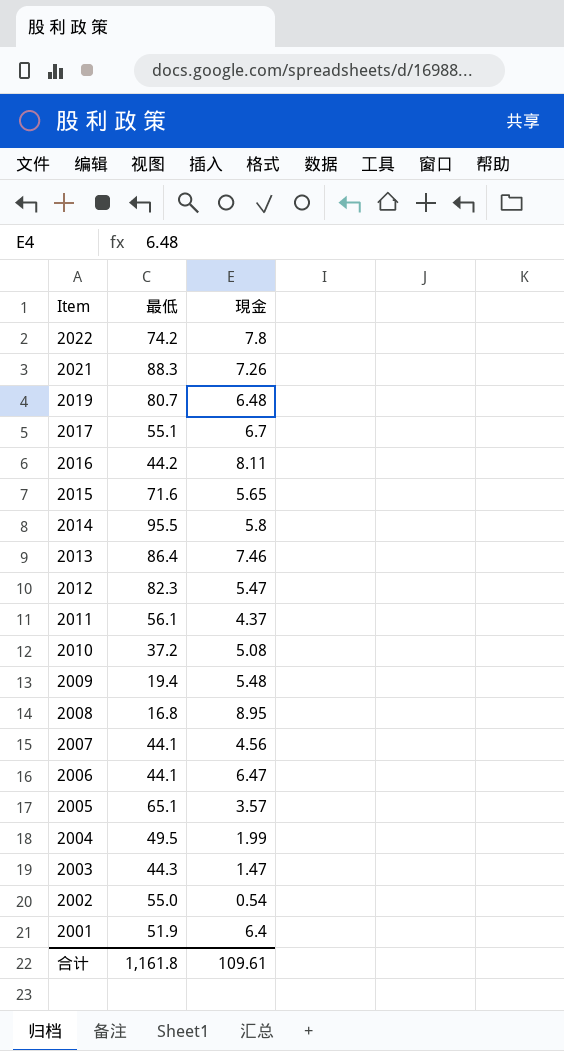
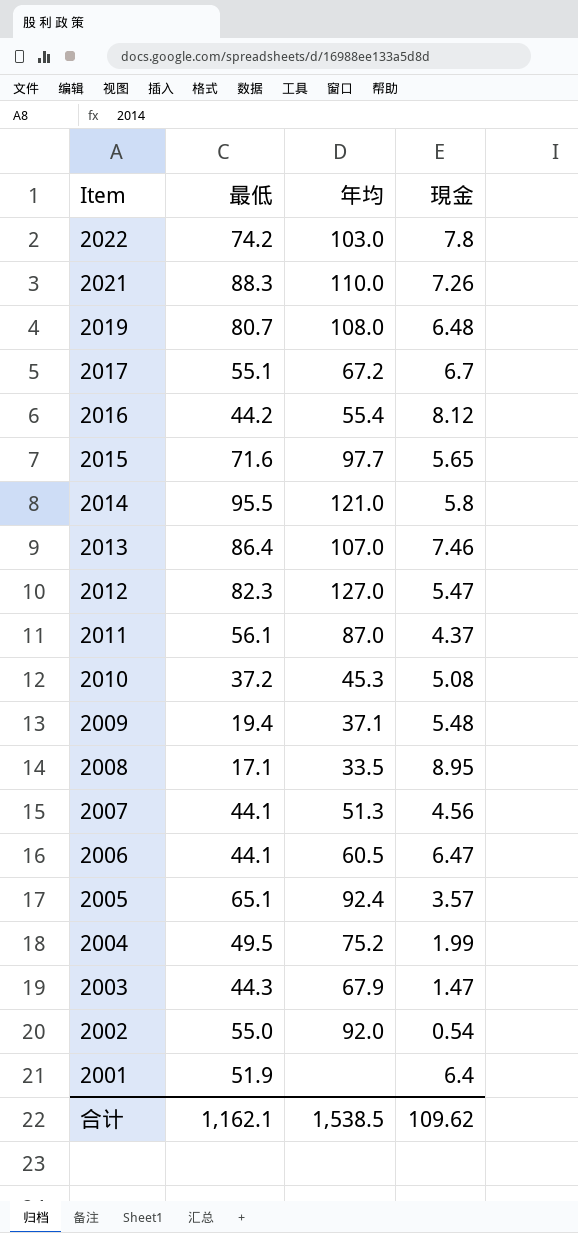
column 年均 | position: none -> 3
2016 | 現金: 8.11 -> 8.12
2008 | 最低: 16.8 -> 17.1
合计 | 最低: 1,161.8 -> 1,162.1
合计 | 現金: 109.61 -> 109.62

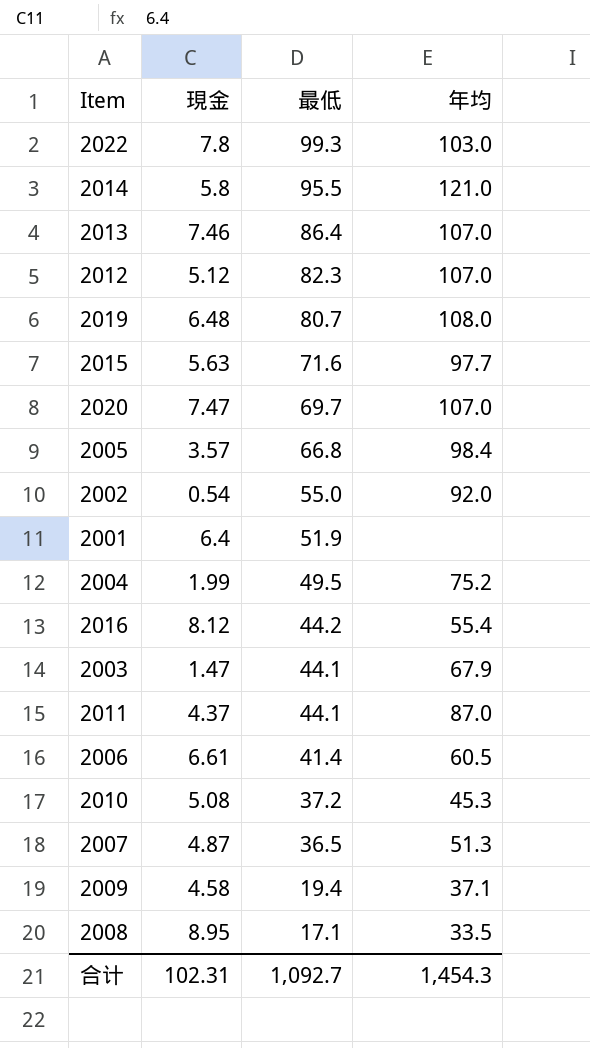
row order: Item descending -> 最低 descending
column 現金 | position: 4 -> 2
row 2021: 88.3 | 110.0 | 7.26 -> none
row 2017: 55.1 | 67.2 | 6.7 -> none
2022 | 最低: 74.2 -> 99.3
2012 | 現金: 5.47 -> 5.12
2012 | 年均: 127.0 -> 107.0
2015 | 現金: 5.65 -> 5.63
row 2020: none -> 7.47 | 69.7 | 107.0
2005 | 最低: 65.1 -> 66.8
2005 | 年均: 92.4 -> 98.4
2003 | 最低: 44.3 -> 44.1
2011 | 最低: 56.1 -> 44.1
2006 | 現金: 6.47 -> 6.61
2006 | 最低: 44.1 -> 41.4
2007 | 現金: 4.56 -> 4.87
2007 | 最低: 44.1 -> 36.5
2009 | 現金: 5.48 -> 4.58
合计 | 現金: 109.62 -> 102.31
合计 | 最低: 1,162.1 -> 1,092.7
合计 | 年均: 1,538.5 -> 1,454.3

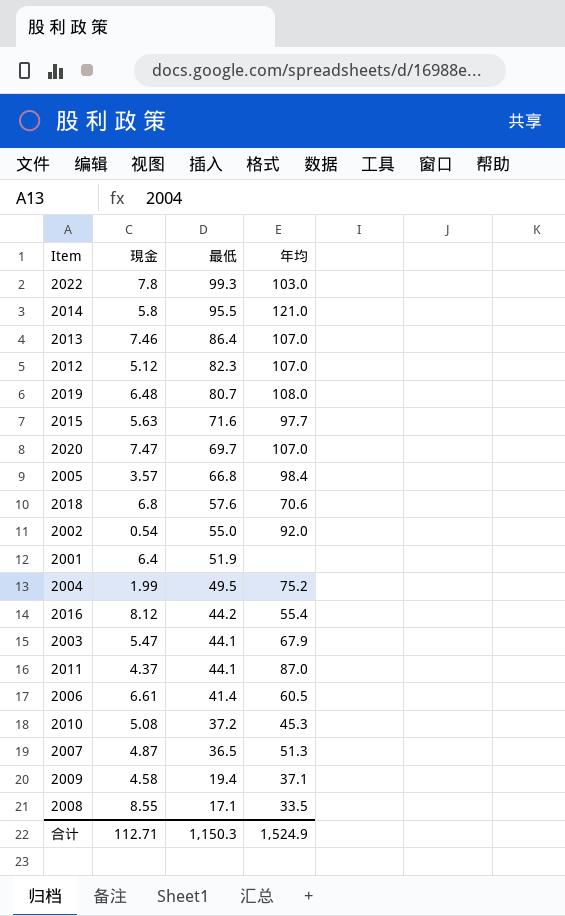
row 2018: none -> 6.8 | 57.6 | 70.6
2003 | 現金: 1.47 -> 5.47
2008 | 現金: 8.95 -> 8.55
合计 | 現金: 102.31 -> 112.71
合计 | 最低: 1,092.7 -> 1,150.3
合计 | 年均: 1,454.3 -> 1,524.9

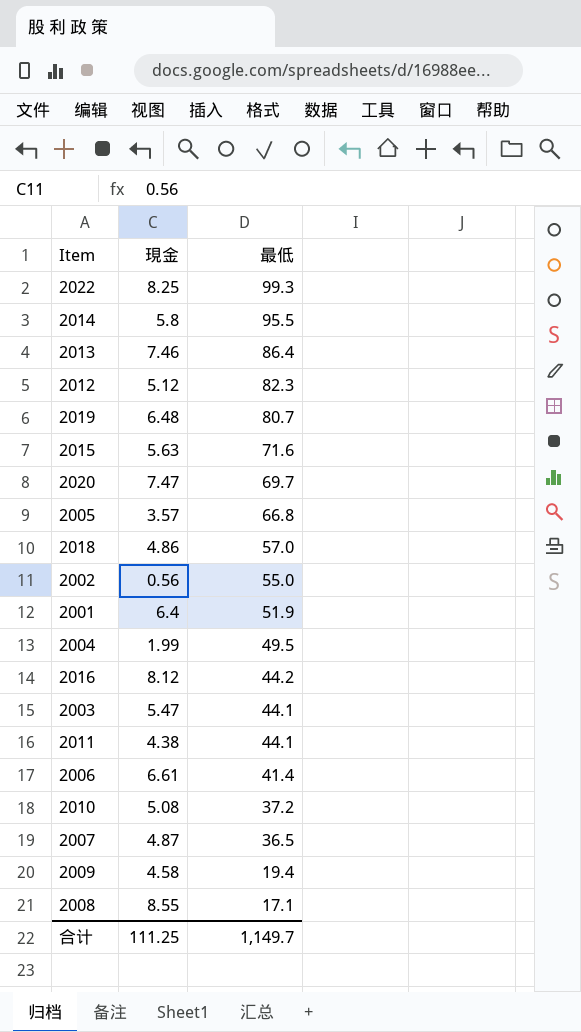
column 年均 | position: 4 -> none
2022 | 現金: 7.8 -> 8.25
2018 | 現金: 6.8 -> 4.86
2018 | 最低: 57.6 -> 57.0
2002 | 現金: 0.54 -> 0.56
2011 | 現金: 4.37 -> 4.38
合计 | 現金: 112.71 -> 111.25
合计 | 最低: 1,150.3 -> 1,149.7

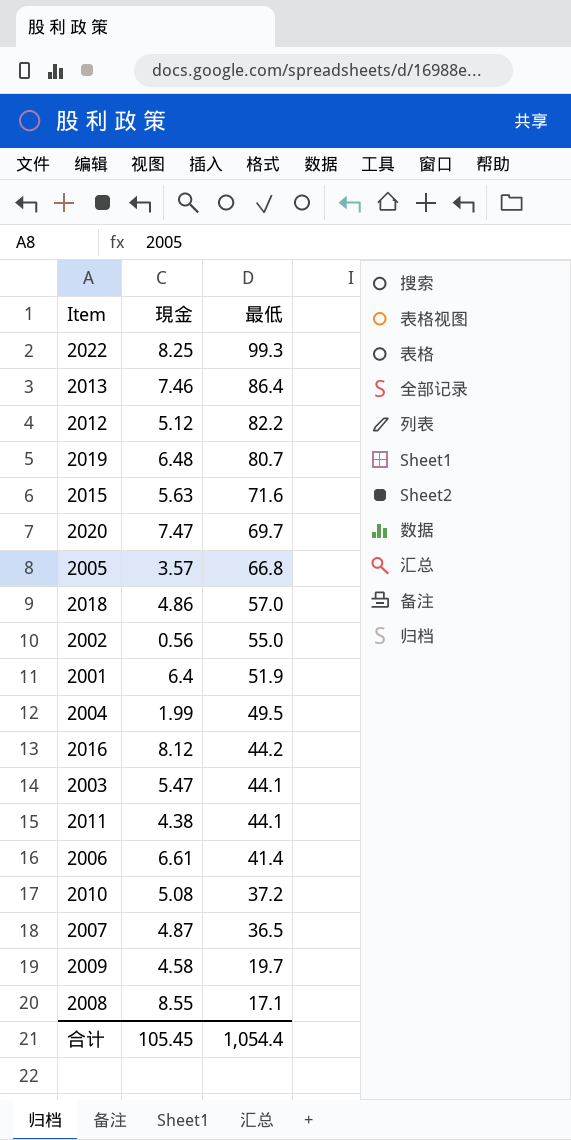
row 2014: 5.8 | 95.5 -> none
2012 | 最低: 82.3 -> 82.2
2009 | 最低: 19.4 -> 19.7
合计 | 現金: 111.25 -> 105.45
合计 | 最低: 1,149.7 -> 1,054.4

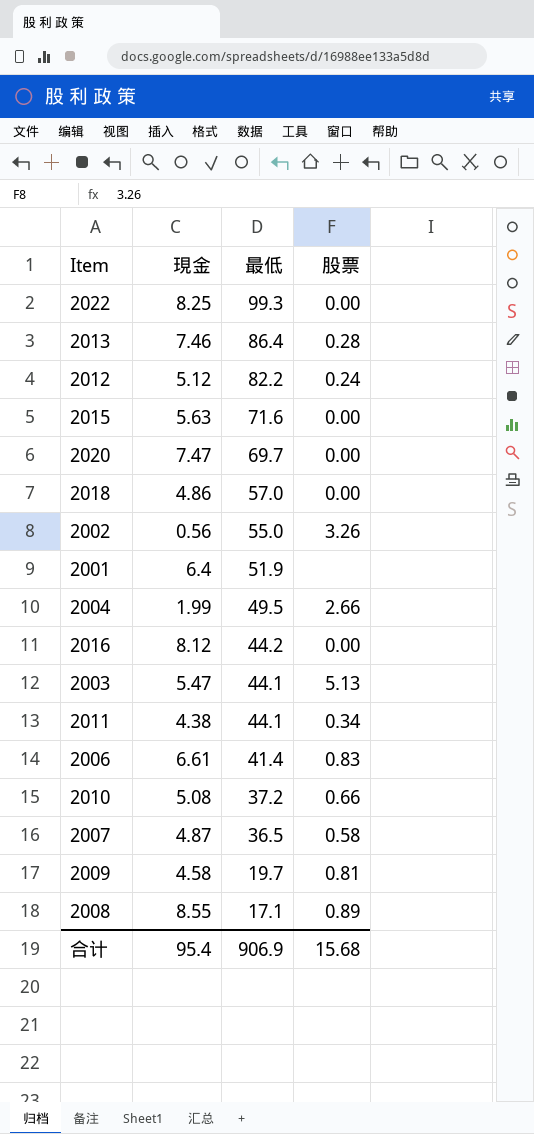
column 股票 | position: none -> 4
row 2019: 6.48 | 80.7 -> none
row 2005: 3.57 | 66.8 -> none
合计 | 現金: 105.45 -> 95.4
合计 | 最低: 1,054.4 -> 906.9

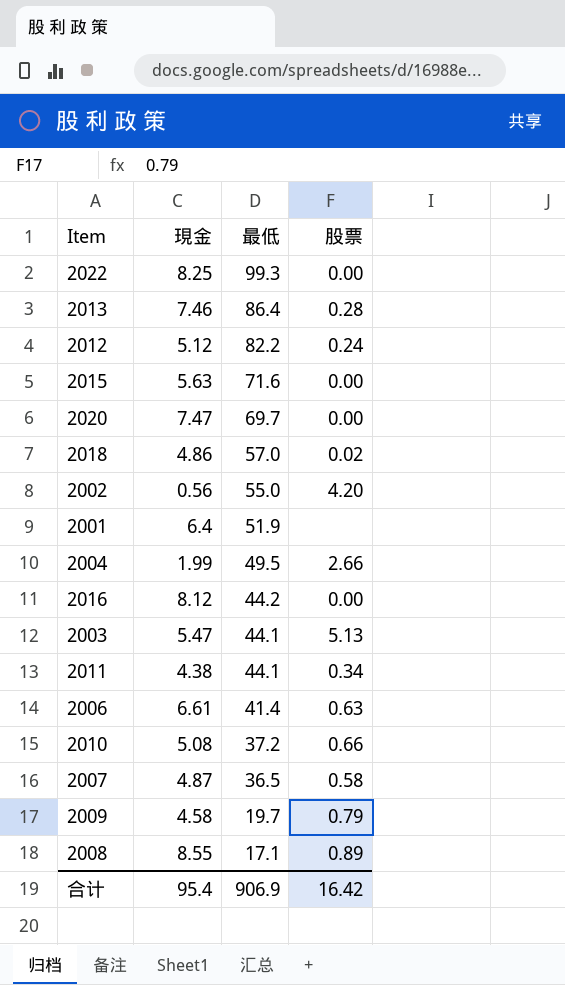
2018 | 股票: 0.00 -> 0.02
2002 | 股票: 3.26 -> 4.20
2006 | 股票: 0.83 -> 0.63
2009 | 股票: 0.81 -> 0.79
合计 | 股票: 15.68 -> 16.42

